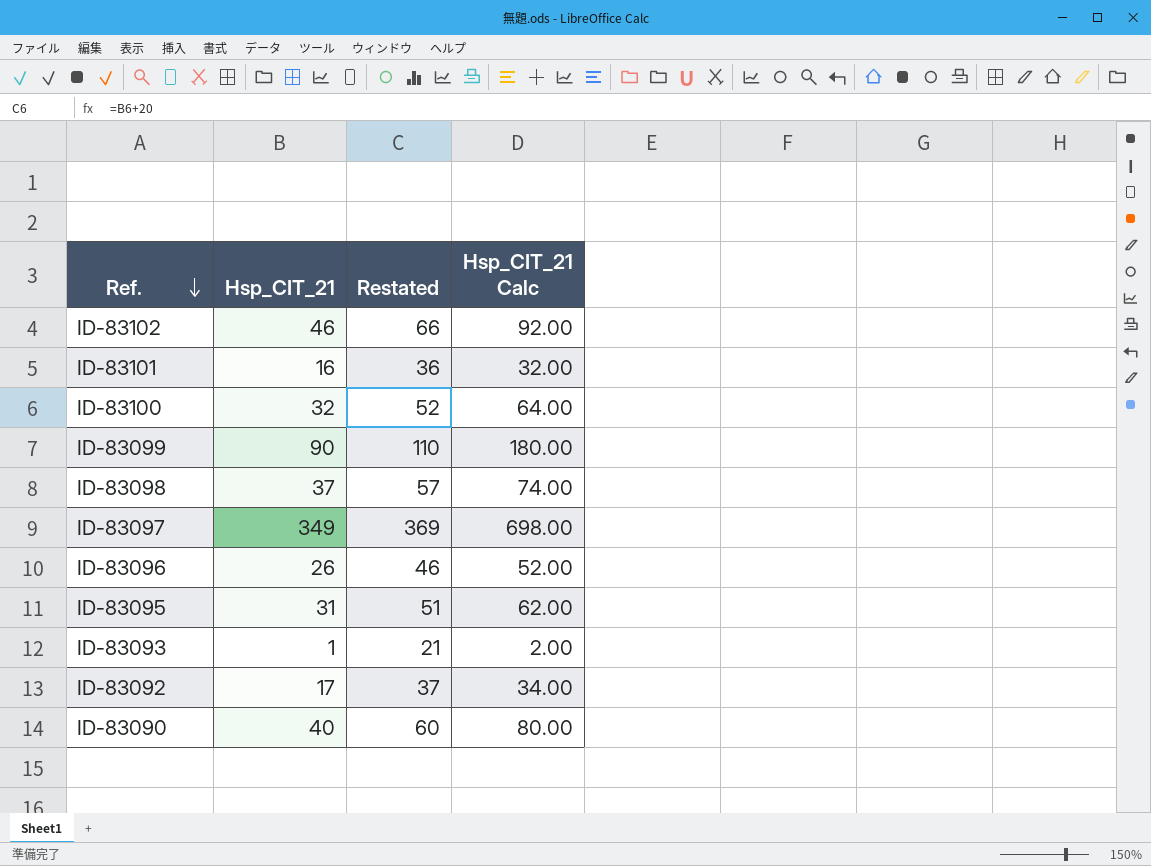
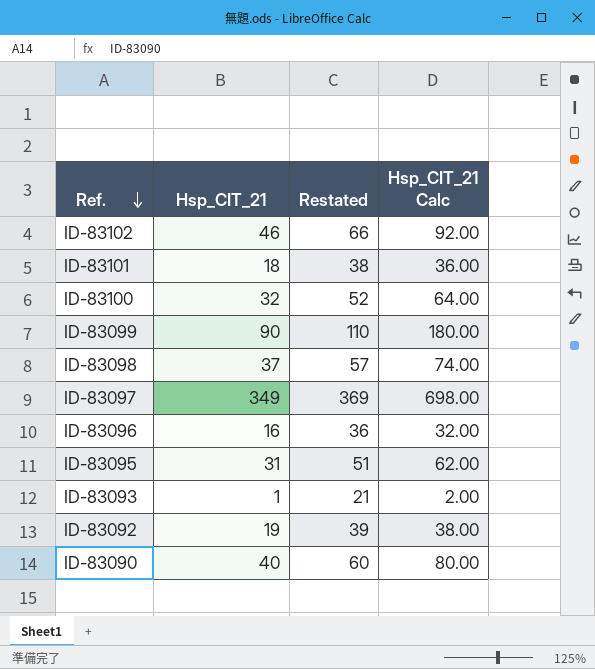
ID-83101 | Hsp_CIT_21: 16 -> 18
ID-83101 | Restated: 36 -> 38
ID-83101 | Hsp_CIT_21 Calc: 32.00 -> 36.00
ID-83096 | Hsp_CIT_21: 26 -> 16
ID-83096 | Restated: 46 -> 36
ID-83096 | Hsp_CIT_21 Calc: 52.00 -> 32.00
ID-83092 | Hsp_CIT_21: 17 -> 19
ID-83092 | Restated: 37 -> 39
ID-83092 | Hsp_CIT_21 Calc: 34.00 -> 38.00

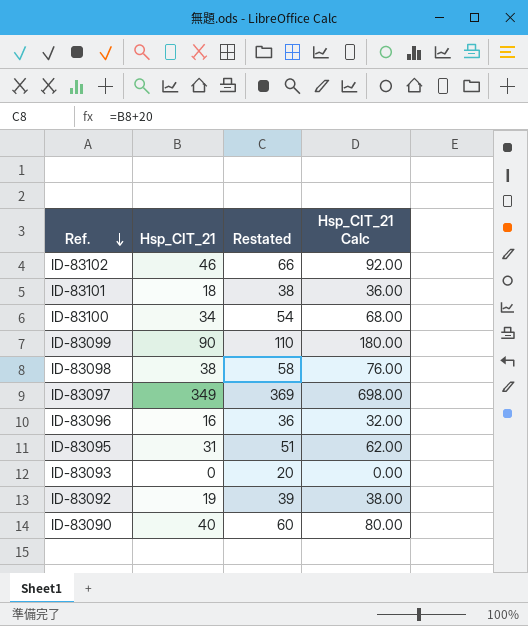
ID-83100 | Hsp_CIT_21: 32 -> 34
ID-83100 | Restated: 52 -> 54
ID-83100 | Hsp_CIT_21 Calc: 64.00 -> 68.00
ID-83098 | Hsp_CIT_21: 37 -> 38
ID-83098 | Restated: 57 -> 58
ID-83098 | Hsp_CIT_21 Calc: 74.00 -> 76.00
ID-83093 | Hsp_CIT_21: 1 -> 0
ID-83093 | Restated: 21 -> 20
ID-83093 | Hsp_CIT_21 Calc: 2.00 -> 0.00

